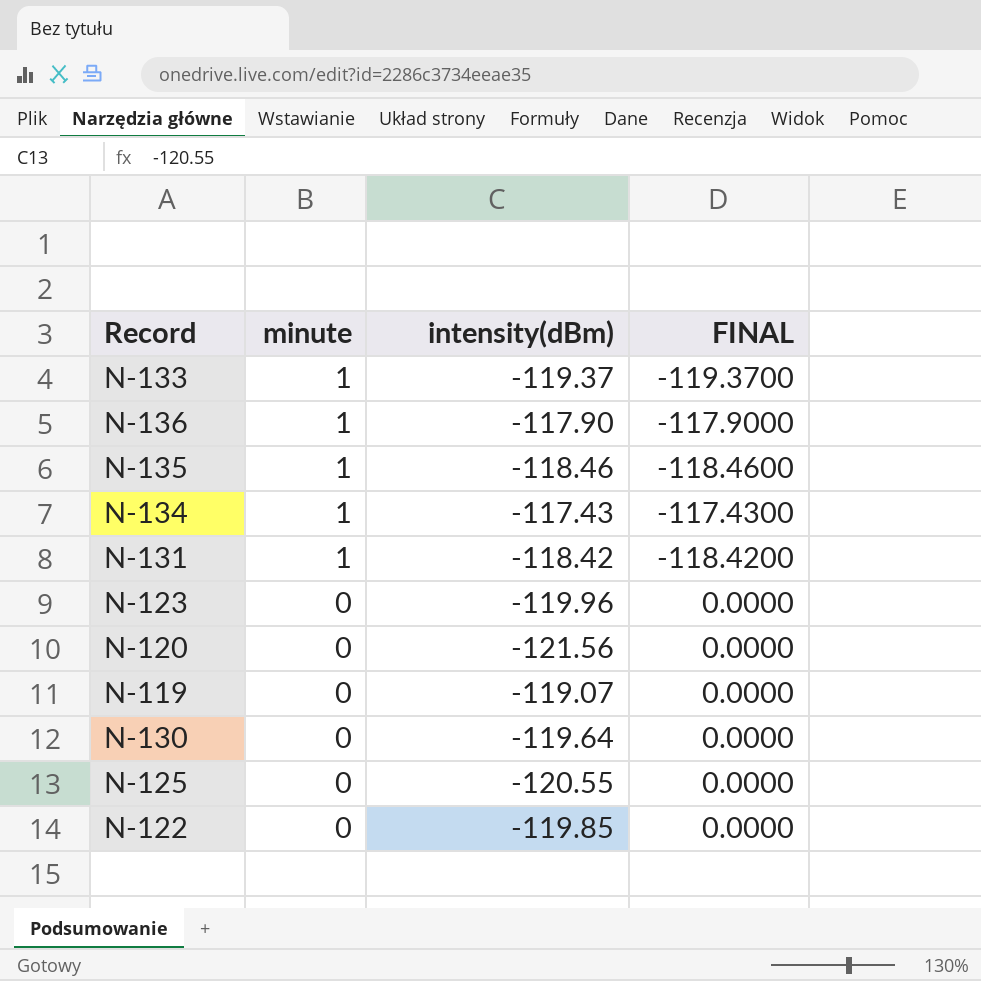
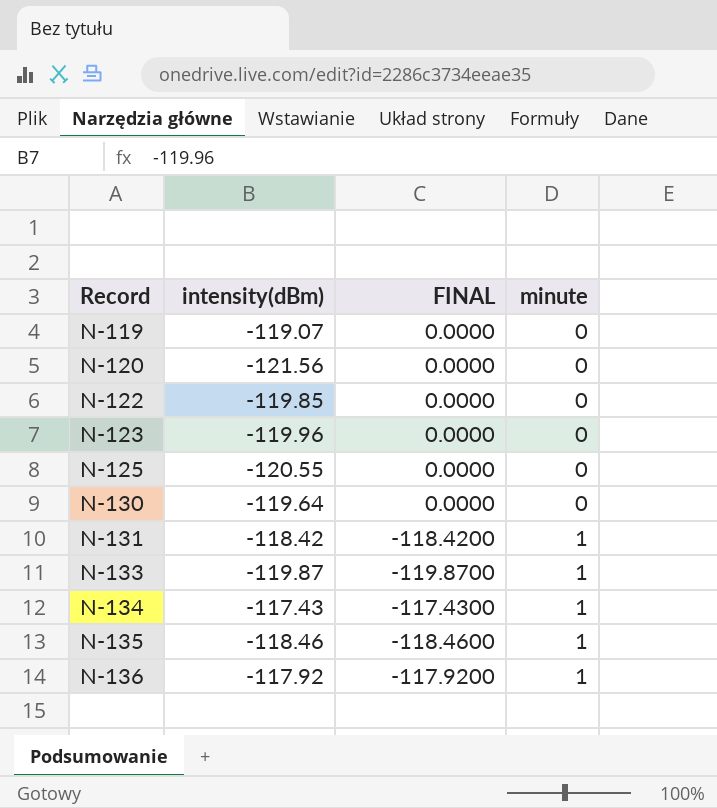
row order: minute descending -> Record ascending
column minute | position: 2 -> 4
N-133 | intensity(dBm): -119.37 -> -119.87
N-133 | FINAL: -119.3700 -> -119.8700
N-136 | intensity(dBm): -117.90 -> -117.92
N-136 | FINAL: -117.9000 -> -117.9200

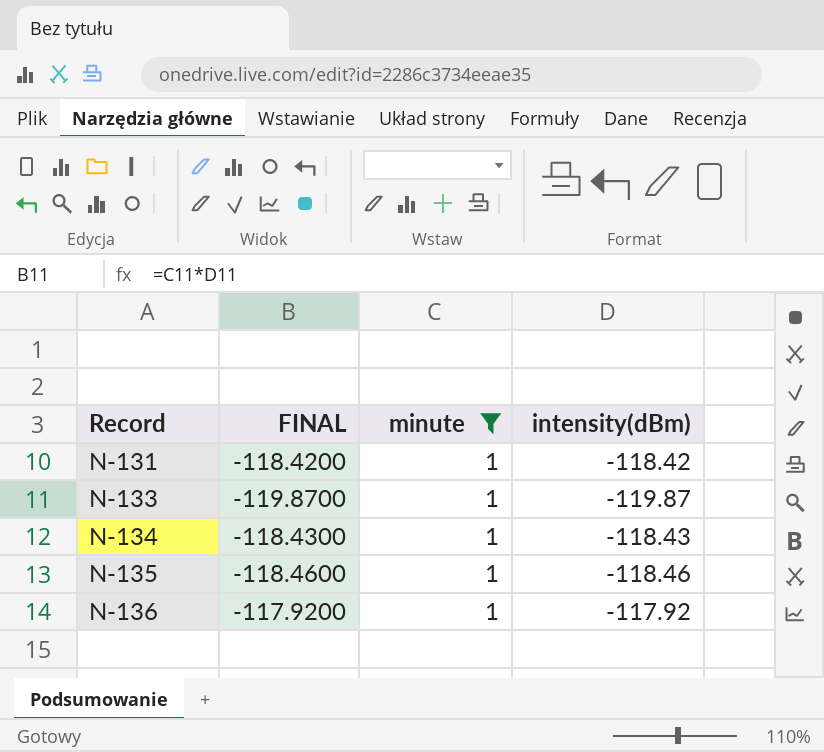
filter: none -> minute = 1
column intensity(dBm) | position: 2 -> 4
N-134 | FINAL: -117.4300 -> -118.4300
N-134 | intensity(dBm): -117.43 -> -118.43

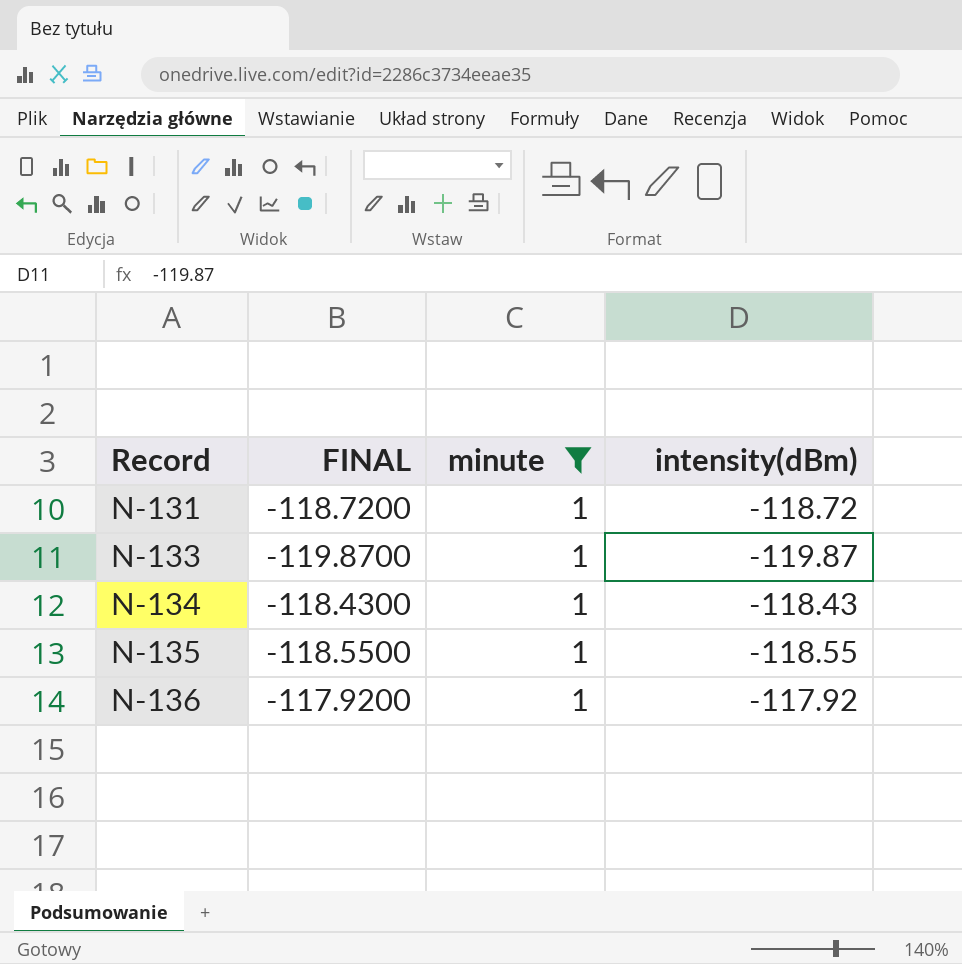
N-131 | FINAL: -118.4200 -> -118.7200
N-131 | intensity(dBm): -118.42 -> -118.72
N-135 | FINAL: -118.4600 -> -118.5500
N-135 | intensity(dBm): -118.46 -> -118.55

